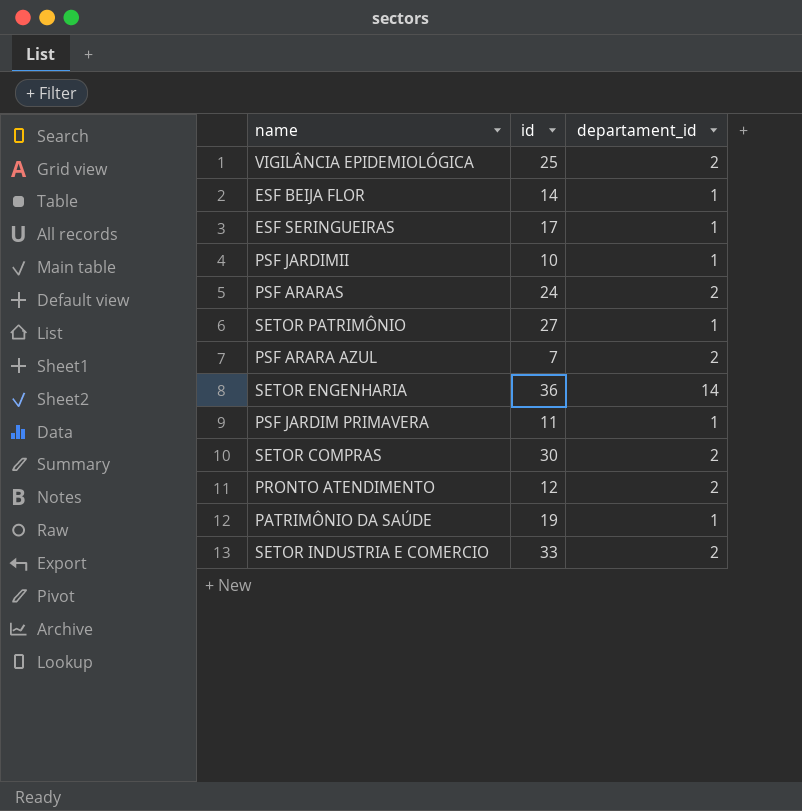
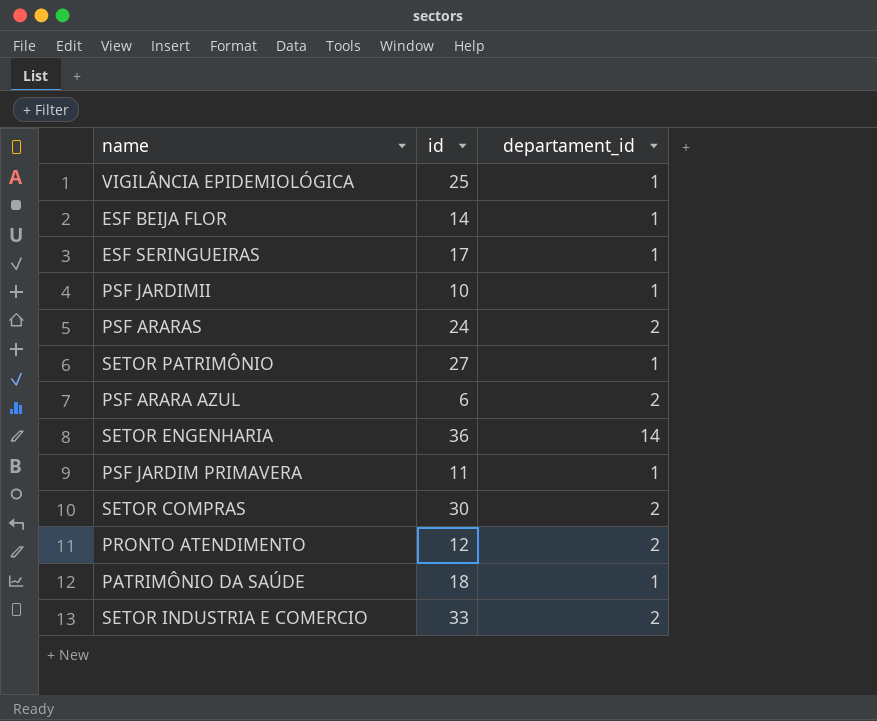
VIGILÂNCIA EPIDEMIOLÓGICA | departament_id: 2 -> 1
PSF ARARA AZUL | id: 7 -> 6
PATRIMÔNIO DA SAÚDE | id: 19 -> 18

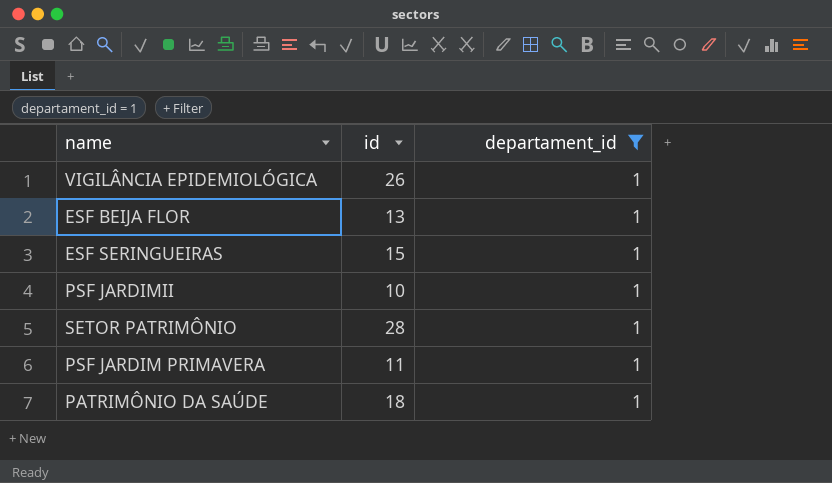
filter: none -> departament_id = 1
VIGILÂNCIA EPIDEMIOLÓGICA | id: 25 -> 26
ESF BEIJA FLOR | id: 14 -> 13
ESF SERINGUEIRAS | id: 17 -> 15
SETOR PATRIMÔNIO | id: 27 -> 28

